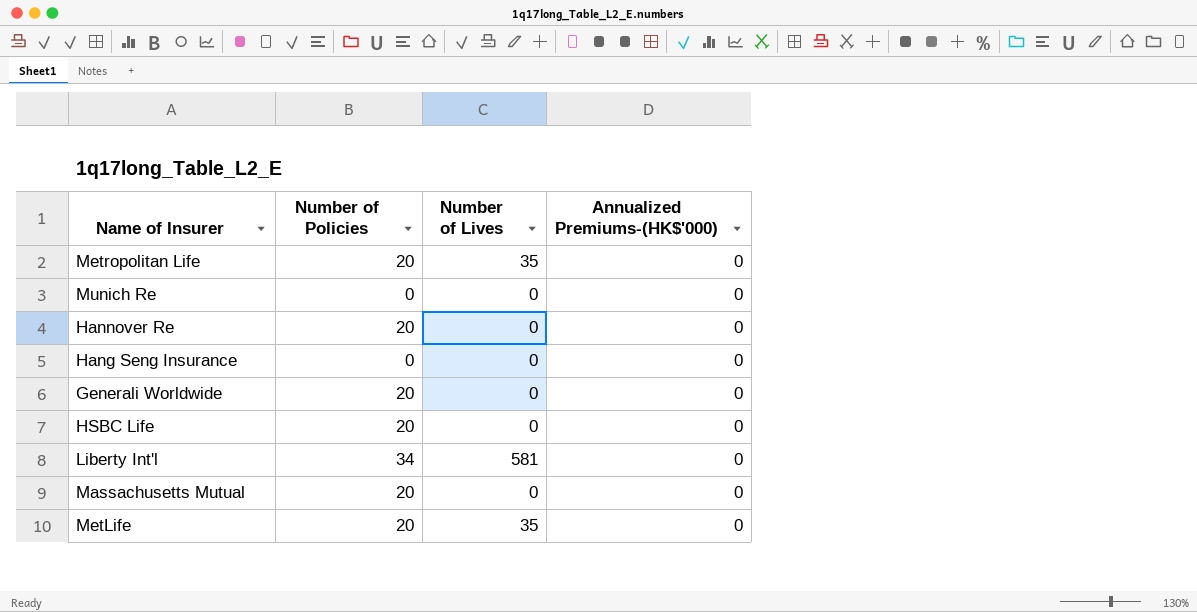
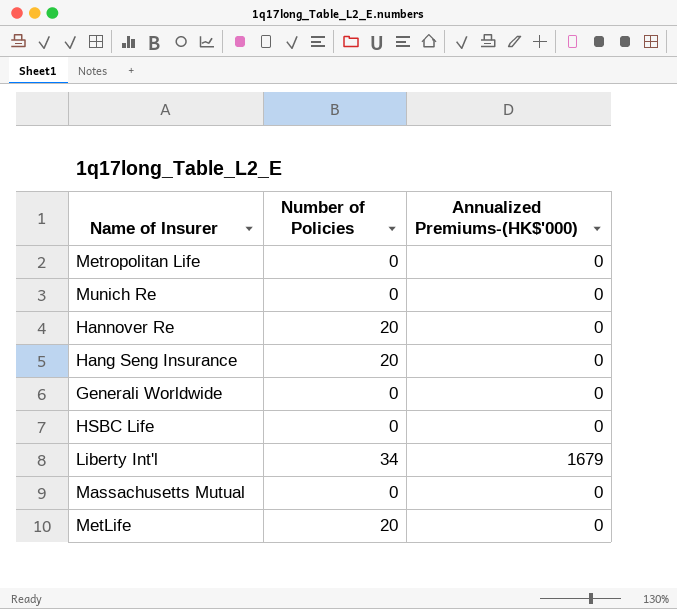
column Number of Lives | position: 3 -> none
Metropolitan Life | Number of Policies: 20 -> 0
Hang Seng Insurance | Number of Policies: 0 -> 20
Generali Worldwide | Number of Policies: 20 -> 0
HSBC Life | Number of Policies: 20 -> 0
Liberty Int'l | Annualized Premiums-(HK$'000): 0 -> 1679
Massachusetts Mutual | Number of Policies: 20 -> 0

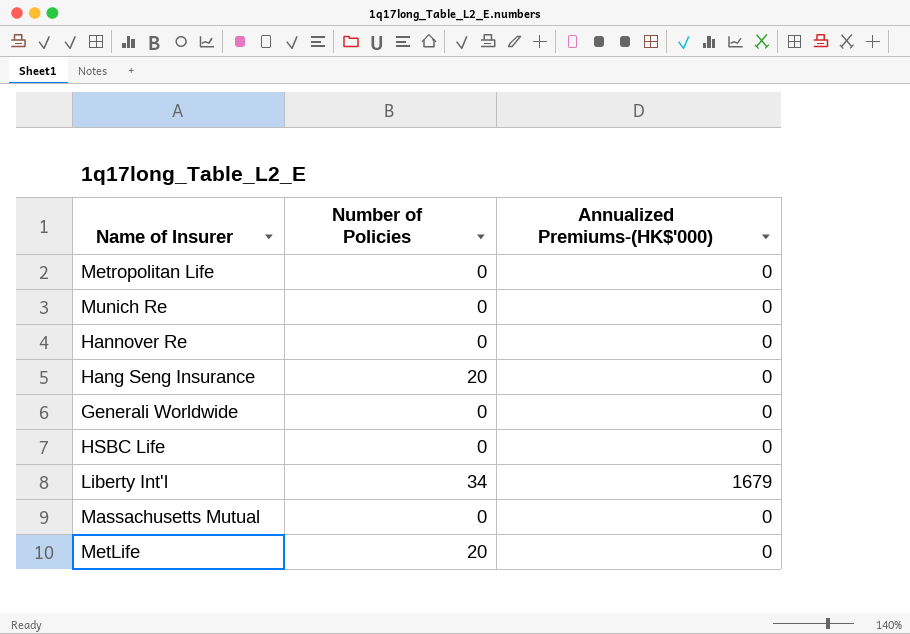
Hannover Re | Number of Policies: 20 -> 0

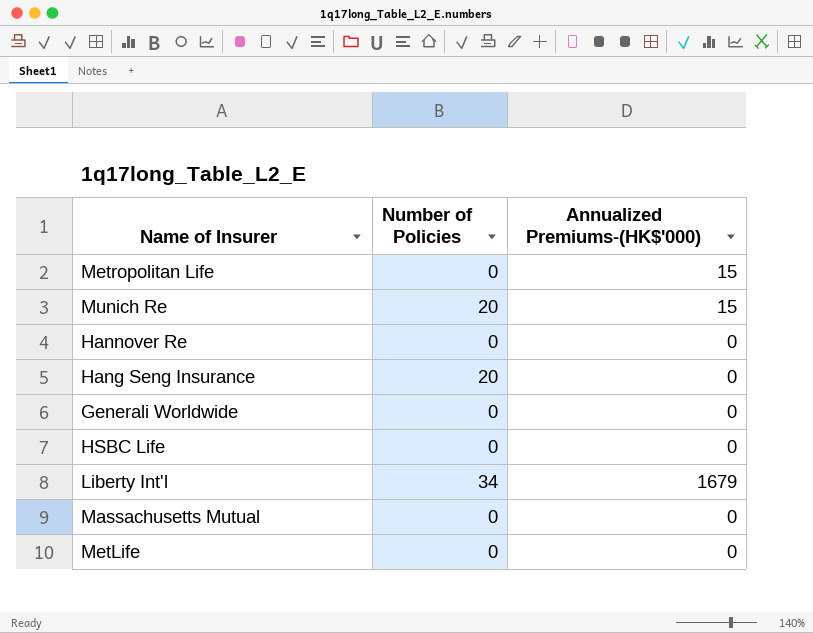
Metropolitan Life | Annualized Premiums-(HK$'000): 0 -> 15
Munich Re | Number of Policies: 0 -> 20
Munich Re | Annualized Premiums-(HK$'000): 0 -> 15
MetLife | Number of Policies: 20 -> 0

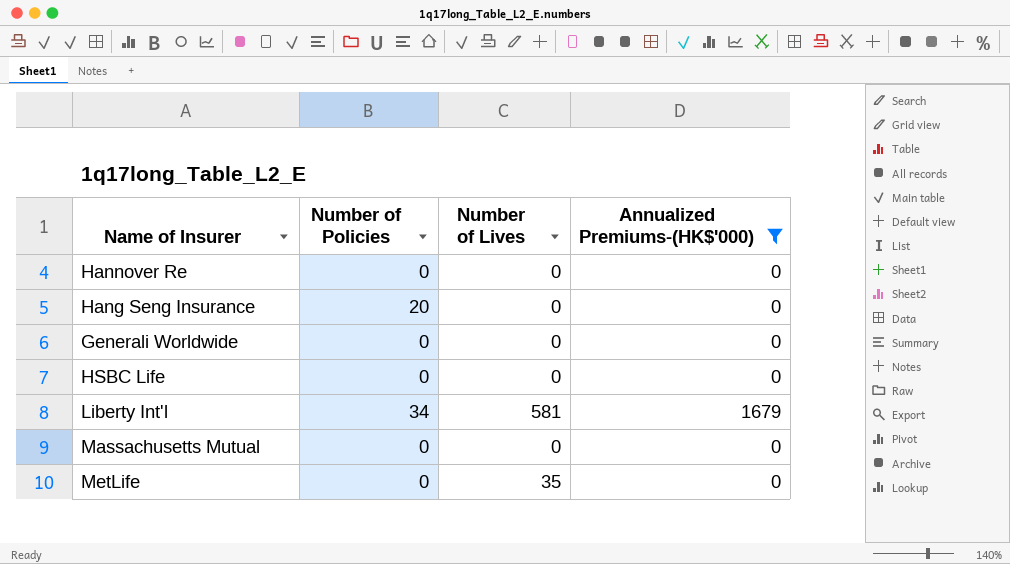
filter: none -> Annualized Premiums-(HK$'000) != 15
column Number of Lives | position: none -> 3

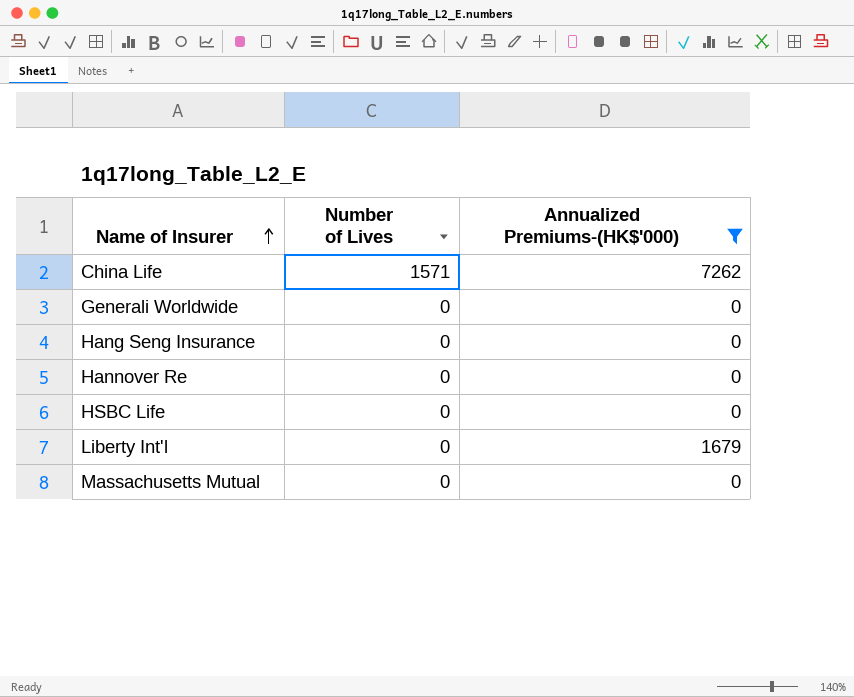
row order: none -> Name of Insurer ascending
column Number of Policies | position: 2 -> none
row MetLife: 0 | 35 | 0 -> none
row China Life: none -> 1571 | 7262
Liberty Int'l | Number of Lives: 581 -> 0

